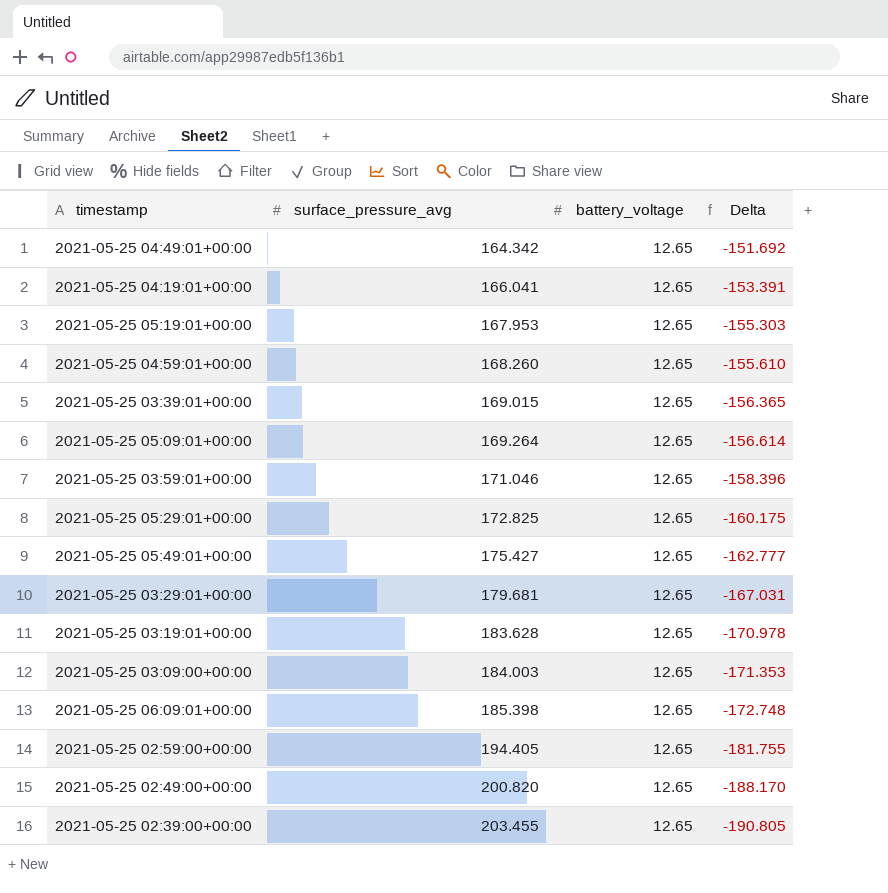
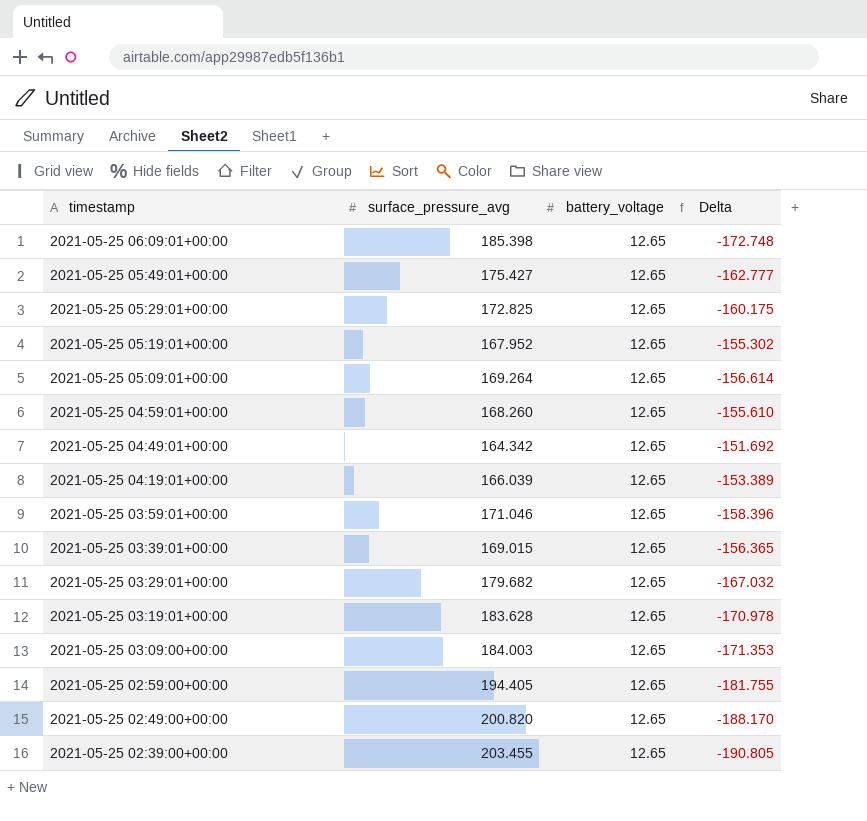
row order: surface_pressure_avg ascending -> timestamp descending
2021-05-25 05:19:01+00:00 | surface_pressure_avg: 167.953 -> 167.952
2021-05-25 05:19:01+00:00 | Delta: -155.303 -> -155.302
2021-05-25 04:19:01+00:00 | surface_pressure_avg: 166.041 -> 166.039
2021-05-25 04:19:01+00:00 | Delta: -153.391 -> -153.389
2021-05-25 03:29:01+00:00 | surface_pressure_avg: 179.681 -> 179.682
2021-05-25 03:29:01+00:00 | Delta: -167.031 -> -167.032

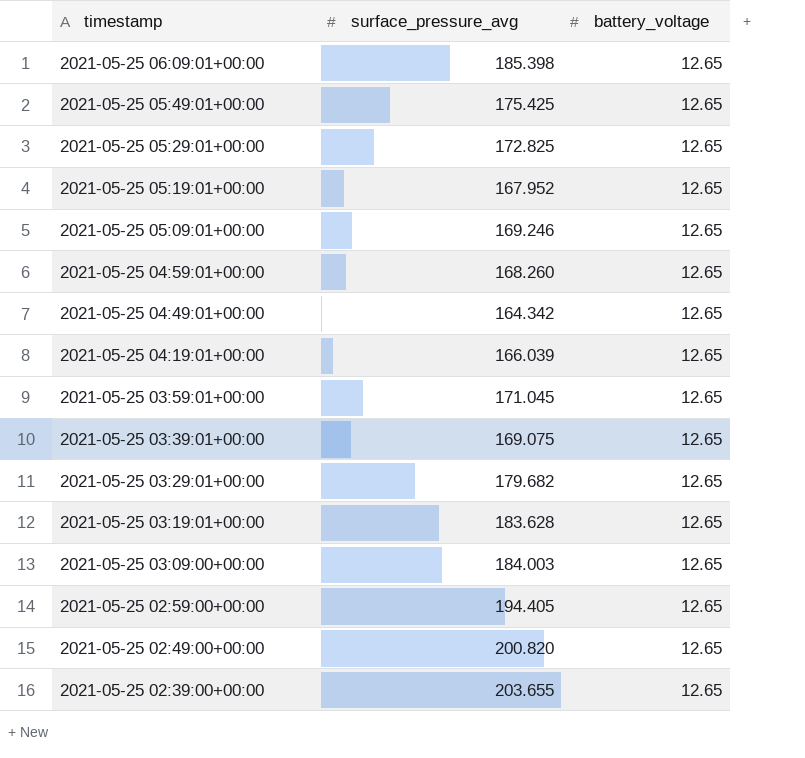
column Delta | formula: [battery_voltage] - [surface_pressure_avg] -> none
2021-05-25 05:49:01+00:00 | surface_pressure_avg: 175.427 -> 175.425
2021-05-25 05:09:01+00:00 | surface_pressure_avg: 169.264 -> 169.246
2021-05-25 03:59:01+00:00 | surface_pressure_avg: 171.046 -> 171.045
2021-05-25 03:39:01+00:00 | surface_pressure_avg: 169.015 -> 169.075
2021-05-25 02:39:00+00:00 | surface_pressure_avg: 203.455 -> 203.655

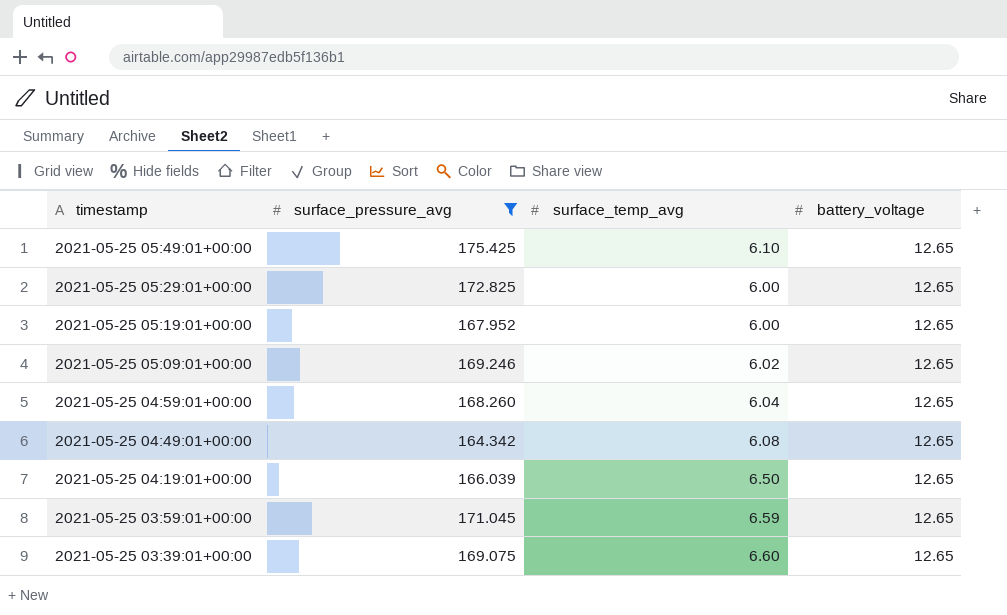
filter: none -> surface_pressure_avg <= 175.425
column surface_temp_avg | position: none -> 3

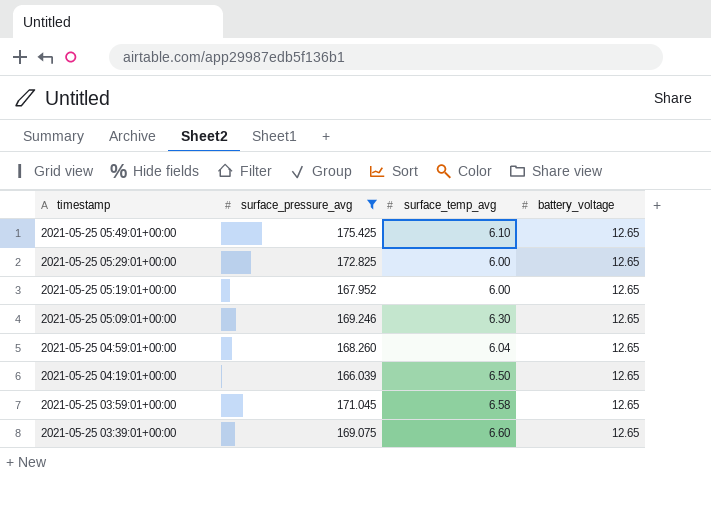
row 2021-05-25 04:49:01+00:00: 164.342 | 6.08 | 12.65 -> none
2021-05-25 05:09:01+00:00 | surface_temp_avg: 6.02 -> 6.30
2021-05-25 03:59:01+00:00 | surface_temp_avg: 6.59 -> 6.58

